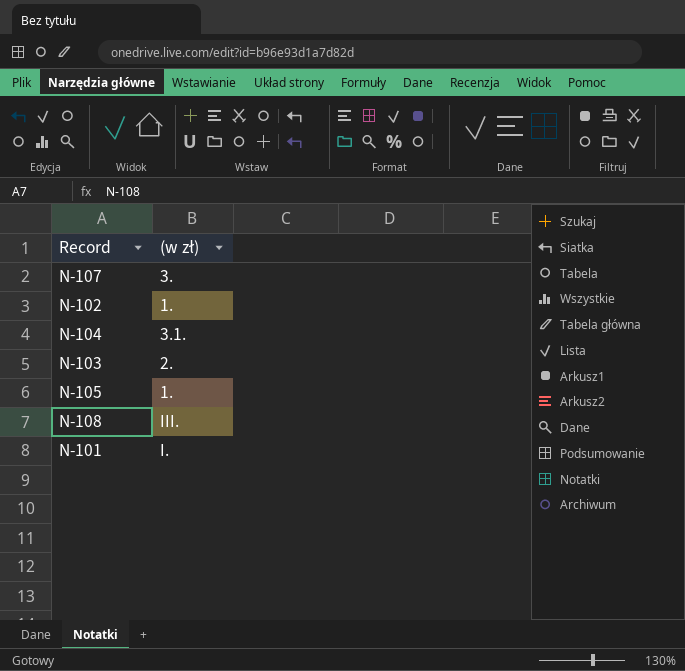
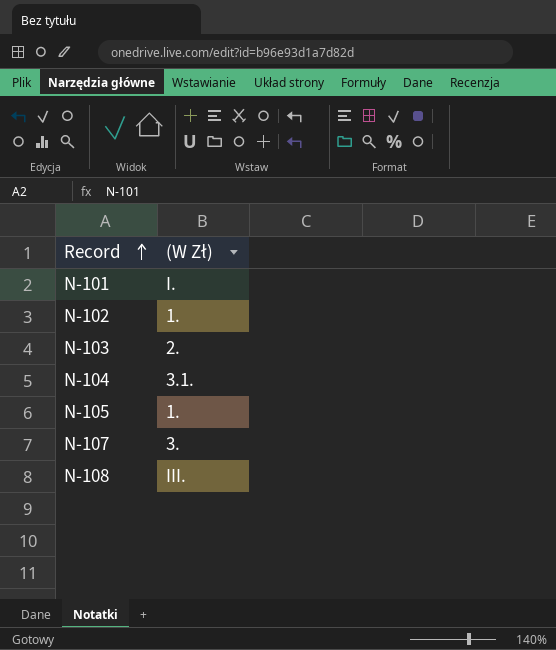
row order: none -> Record ascending
column name: (w zł) -> (W Zł)

